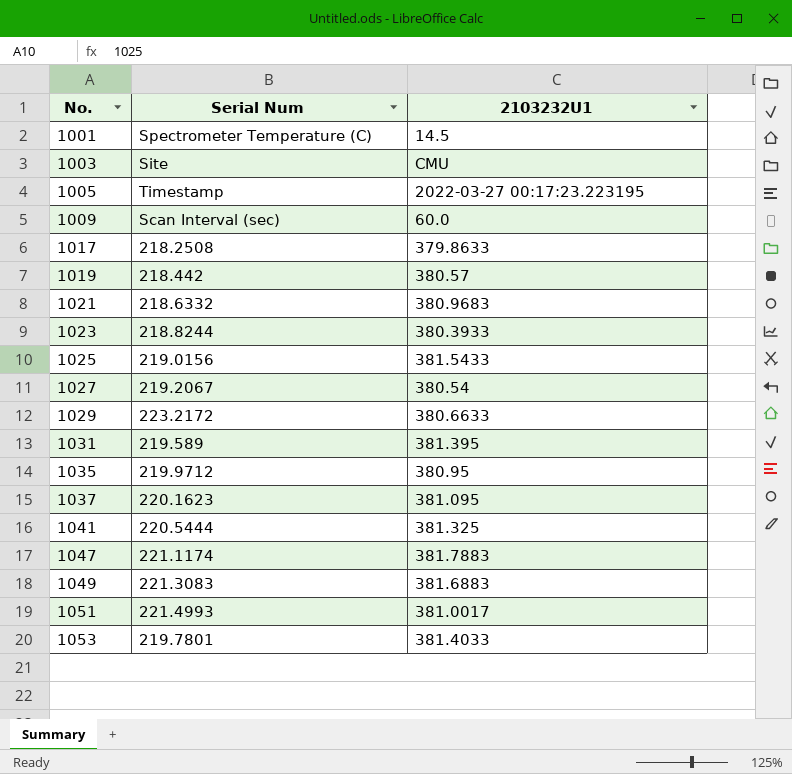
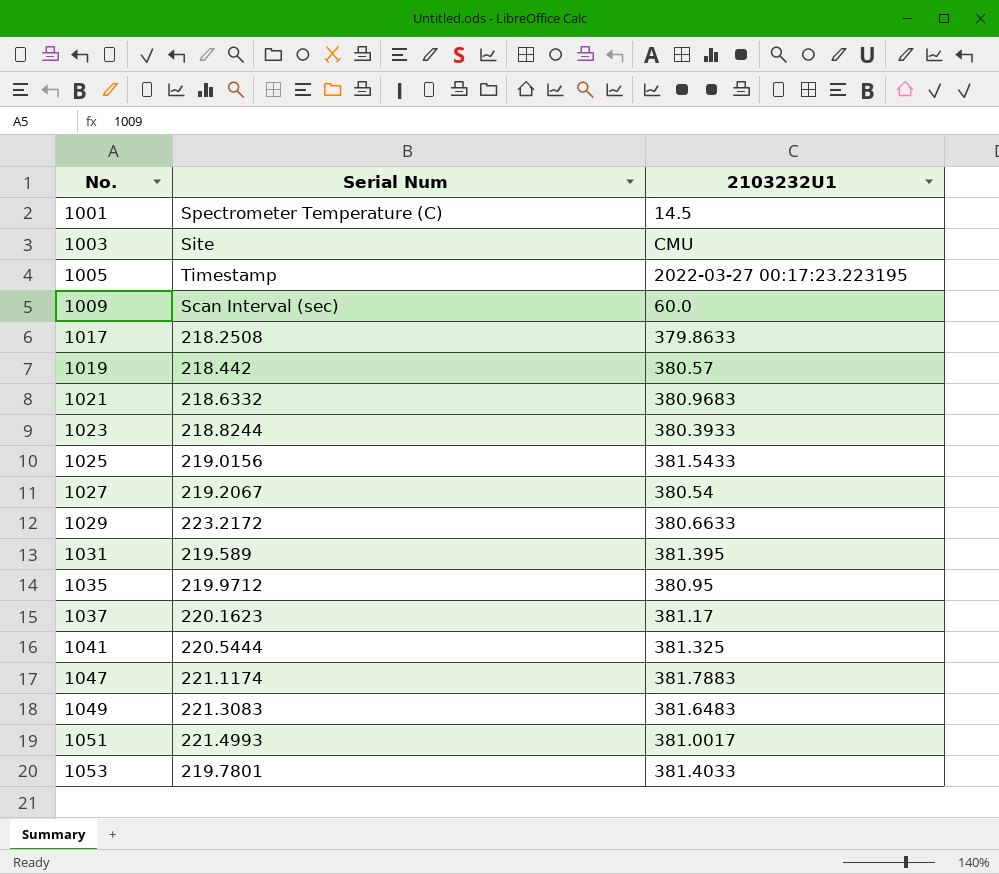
1037 | 2103232U1: 381.095 -> 381.17
1049 | 2103232U1: 381.6883 -> 381.6483

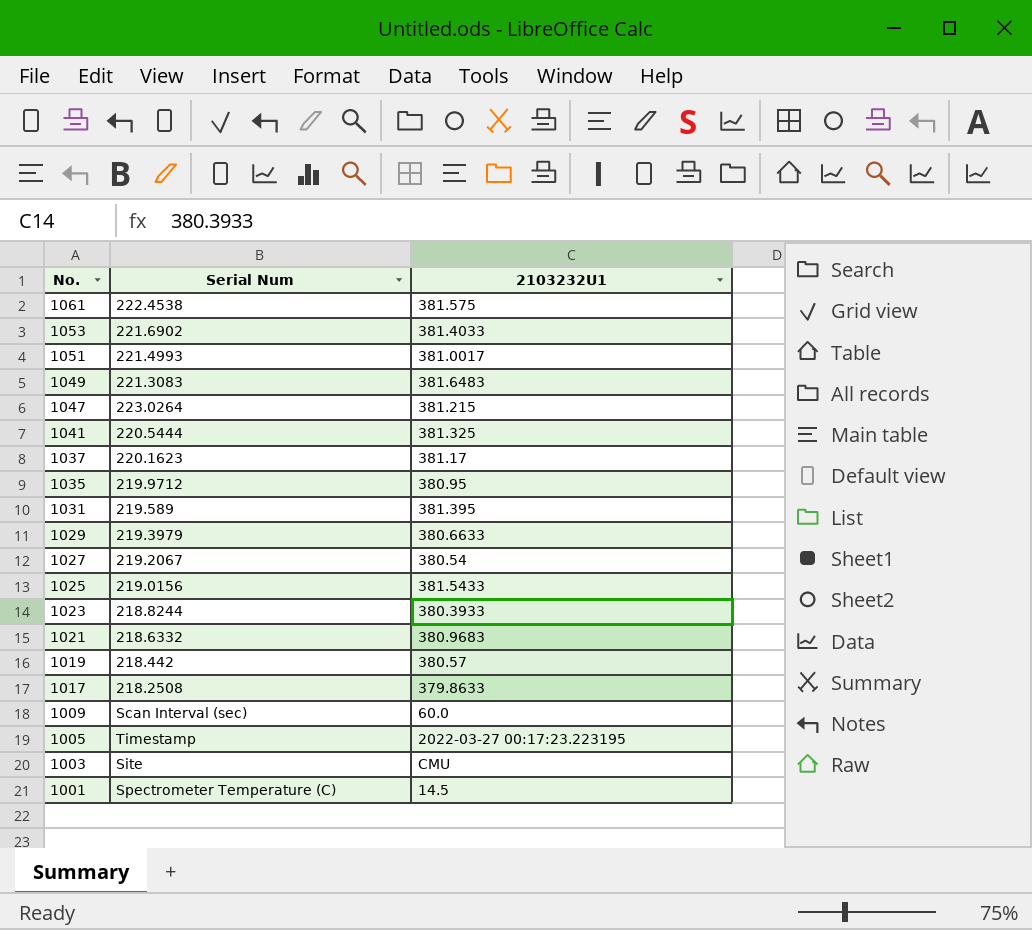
row order: No. ascending -> No. descending
row 1061: none -> 222.4538 | 381.575
1053 | Serial Num: 219.7801 -> 221.6902
1047 | Serial Num: 221.1174 -> 223.0264
1047 | 2103232U1: 381.7883 -> 381.215
1029 | Serial Num: 223.2172 -> 219.3979

